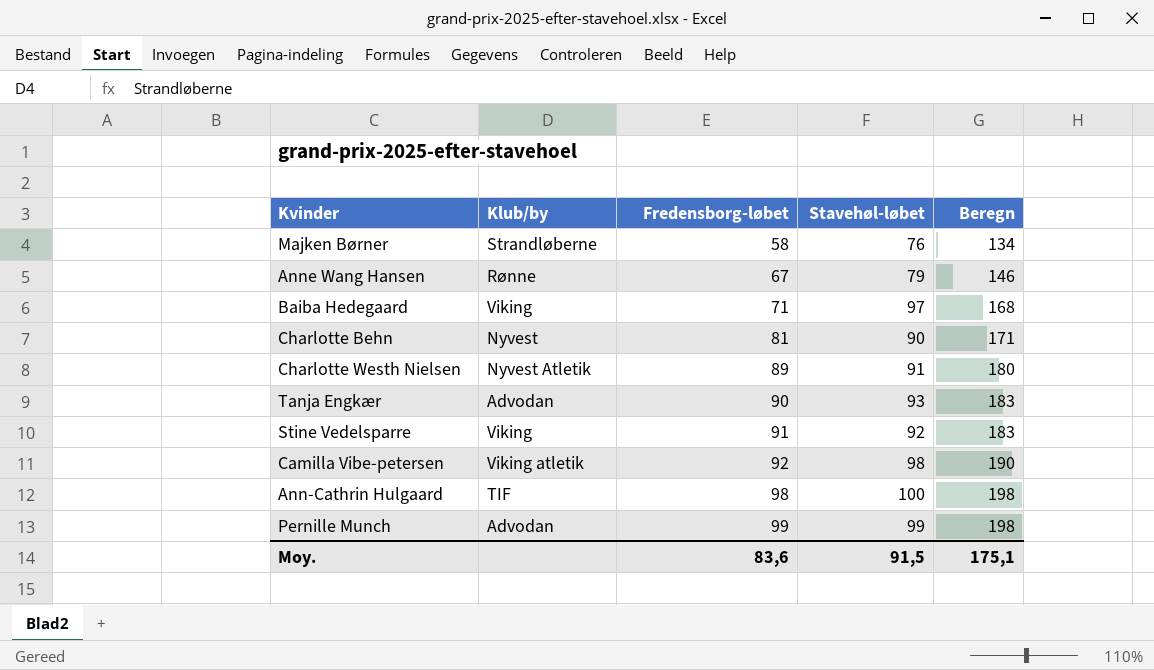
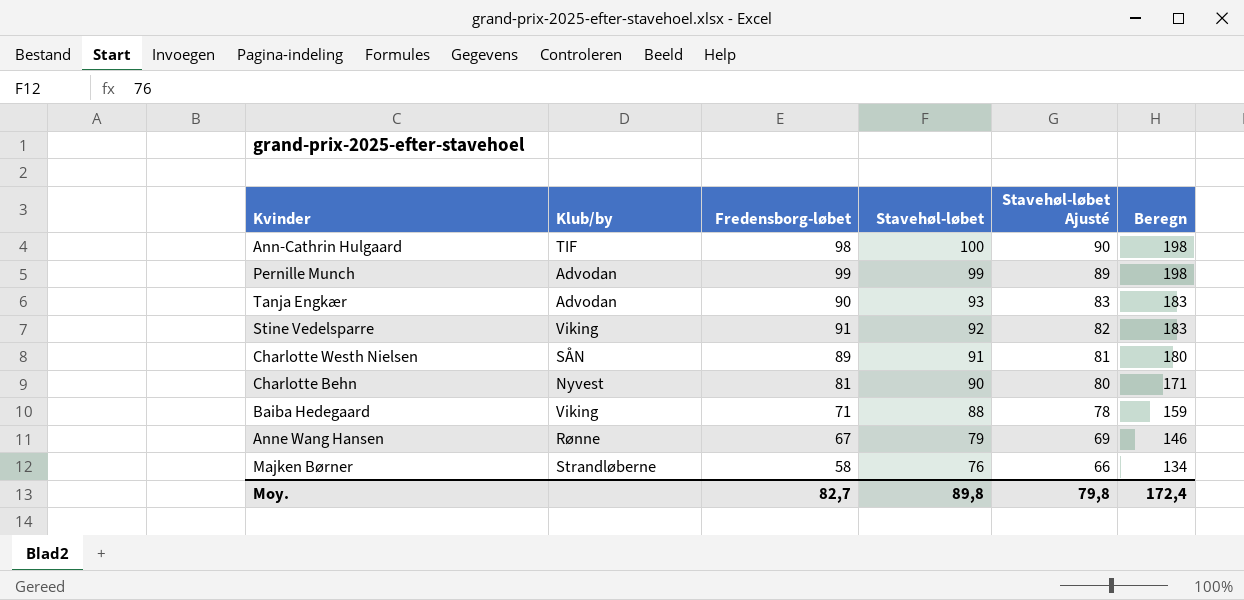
row order: Fredensborg-løbet ascending -> Stavehøl-løbet descending
column Stavehøl-løbet Ajusté | formula: none -> [Stavehøl-løbet] - 10
row Camilla Vibe-petersen: Viking atletik | 92 | 98 | 190 -> none
Charlotte Westh Nielsen | Klub/by: Nyvest Atletik -> SÅN
Baiba Hedegaard | Stavehøl-løbet: 97 -> 88
Baiba Hedegaard | Beregn: 168 -> 159
Moy. | Fredensborg-løbet: 83,6 -> 82,7
Moy. | Stavehøl-løbet: 91,5 -> 89,8
Moy. | Beregn: 175,1 -> 172,4

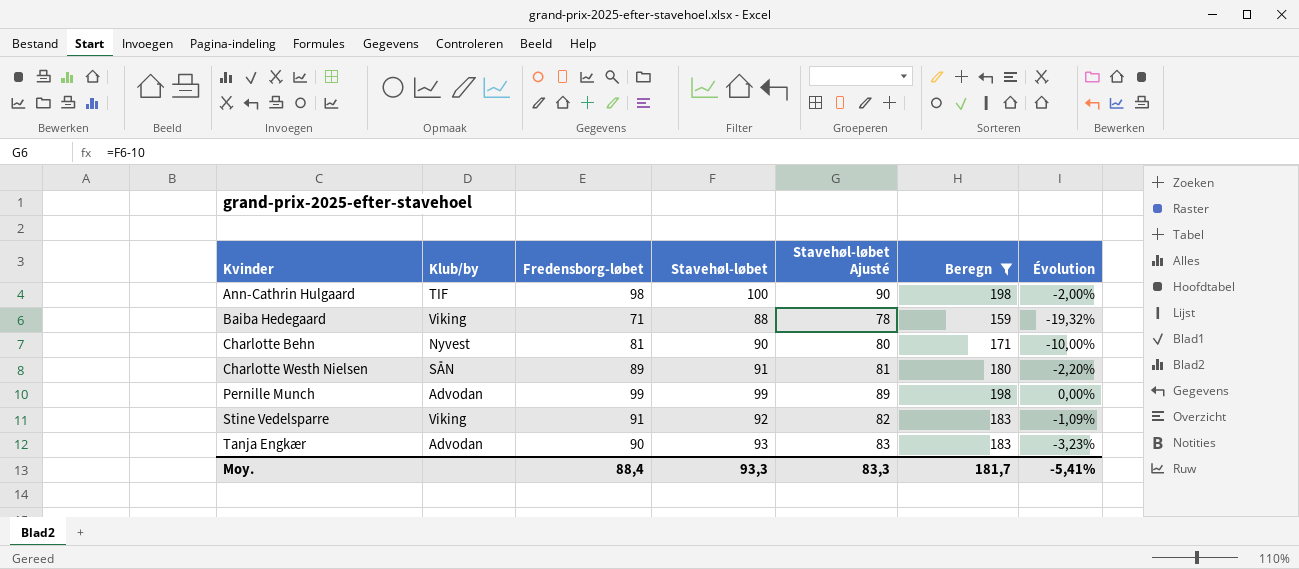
filter: none -> Beregn >= 159
row order: Stavehøl-løbet descending -> Kvinder ascending
column Évolution | formula: none -> ([Fredensborg-løbet] - [Stavehøl-løbet]) / [Stavehøl-løbet]
Moy. | Fredensborg-løbet: 82,7 -> 88,4
Moy. | Stavehøl-løbet: 89,8 -> 93,3
Moy. | Stavehøl-løbet Ajusté: 79,8 -> 83,3
Moy. | Beregn: 172,4 -> 181,7

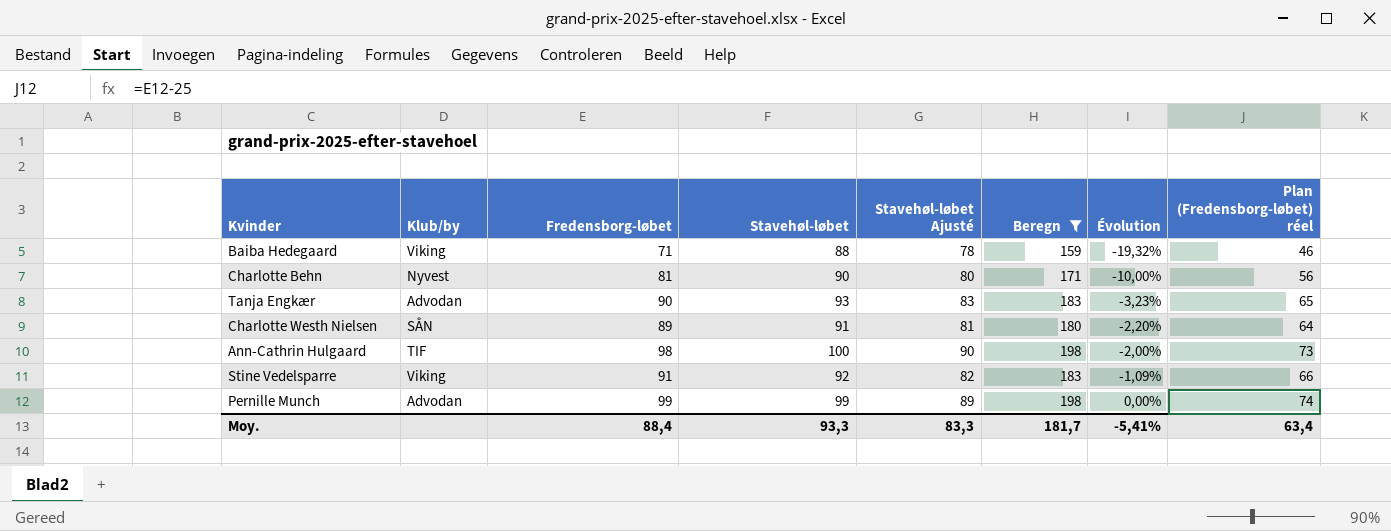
row order: Kvinder ascending -> Évolution ascending
column Plan (Fredensborg-løbet) réel | formula: none -> [Fredensborg-løbet] - 25

